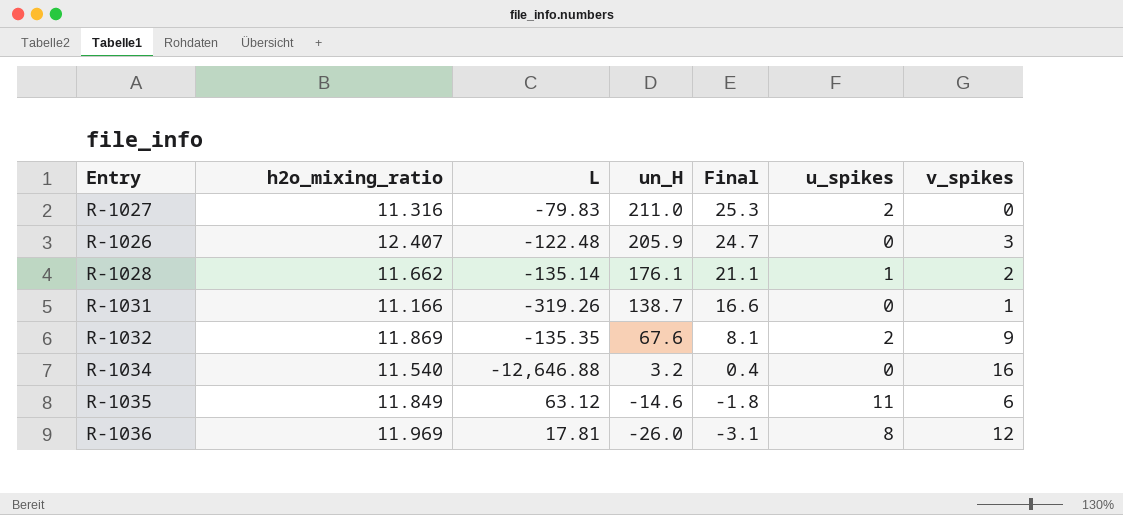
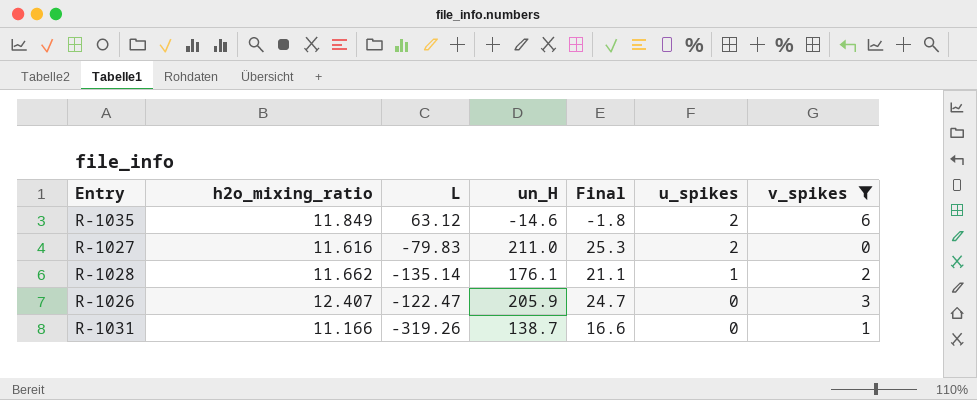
filter: none -> v_spikes <= 6
row order: un_H descending -> u_spikes descending
R-1035 | u_spikes: 11 -> 2
R-1027 | h2o_mixing_ratio: 11.316 -> 11.616
R-1026 | L: -122.48 -> -122.47

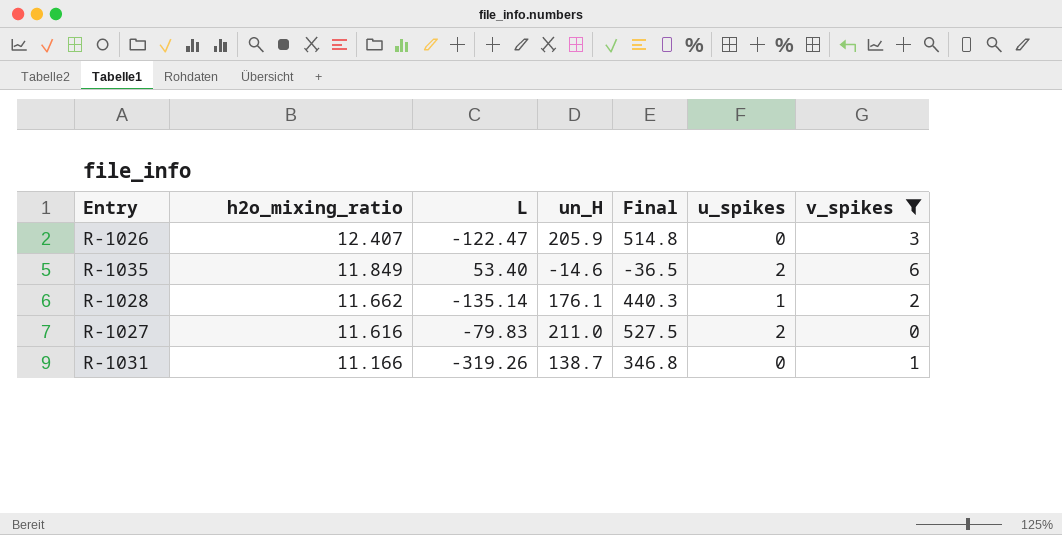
row order: u_spikes descending -> h2o_mixing_ratio descending
column Final | formula: [un_H] * 0.12 -> [un_H] * 2.5
R-1035 | L: 63.12 -> 53.40

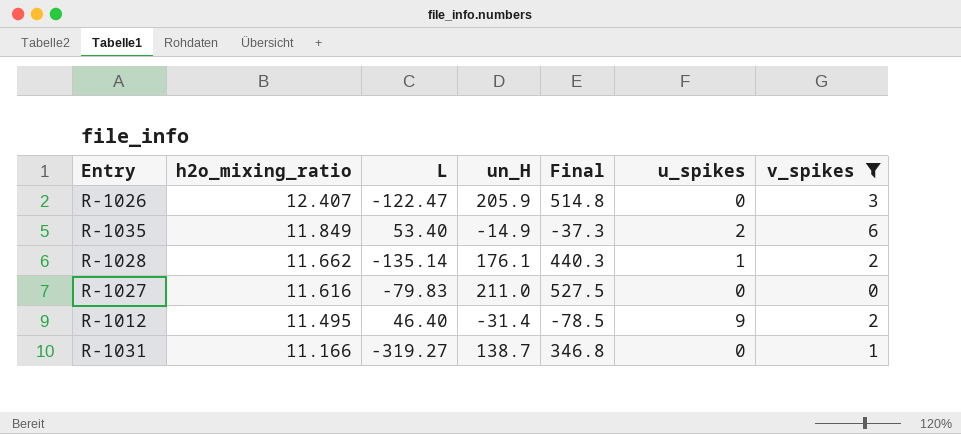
R-1035 | un_H: -14.6 -> -14.9
R-1035 | Final: -36.5 -> -37.3
R-1027 | u_spikes: 2 -> 0
row R-1012: none -> 11.495 | 46.40 | -31.4 | -78.5 | 9 | 2
R-1031 | L: -319.26 -> -319.27

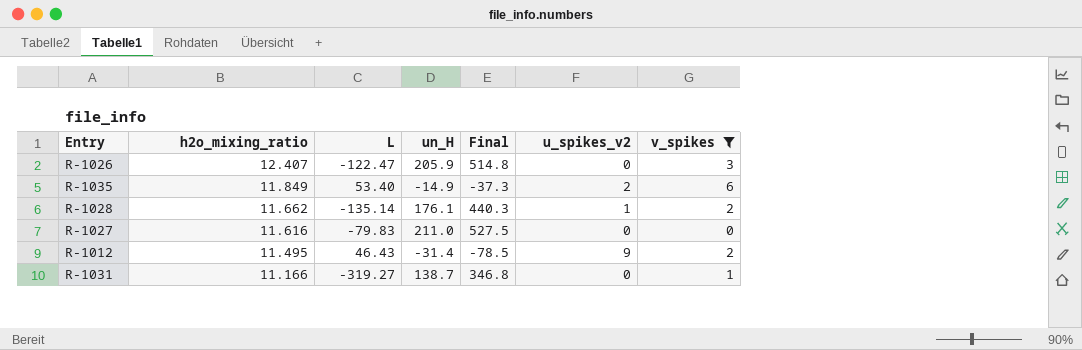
column name: u_spikes -> u_spikes_v2
R-1012 | L: 46.40 -> 46.43

